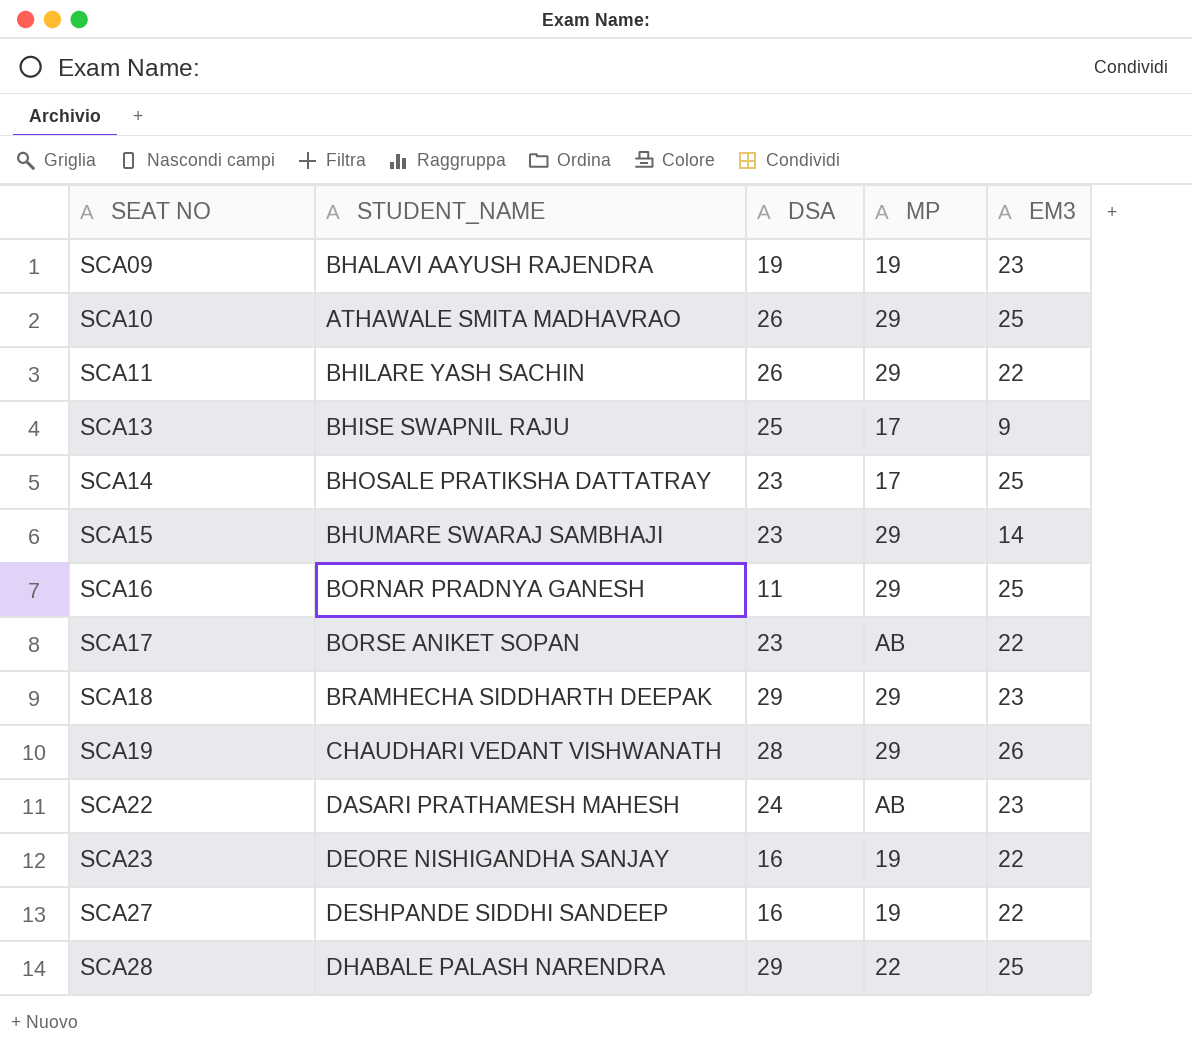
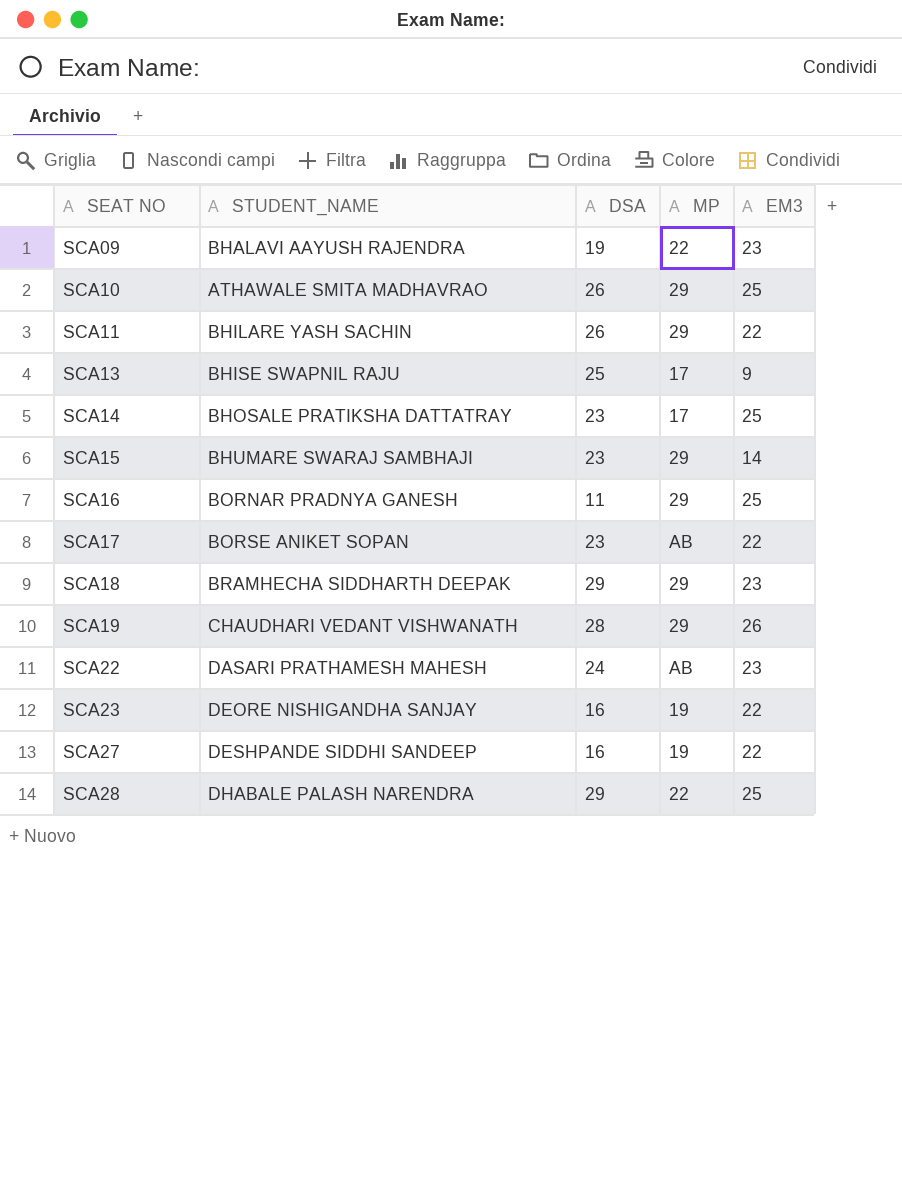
SCA09 | MP: 19 -> 22

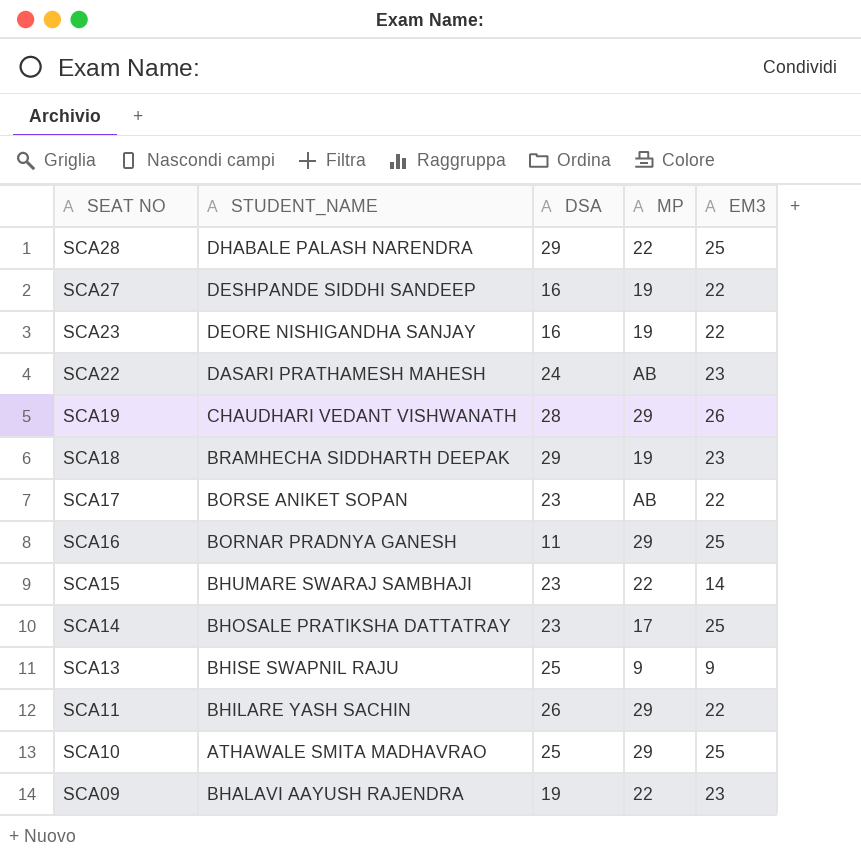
row order: SEAT NO ascending -> SEAT NO descending
SCA18 | MP: 29 -> 19
SCA15 | MP: 29 -> 22
SCA13 | MP: 17 -> 9
SCA10 | DSA: 26 -> 25

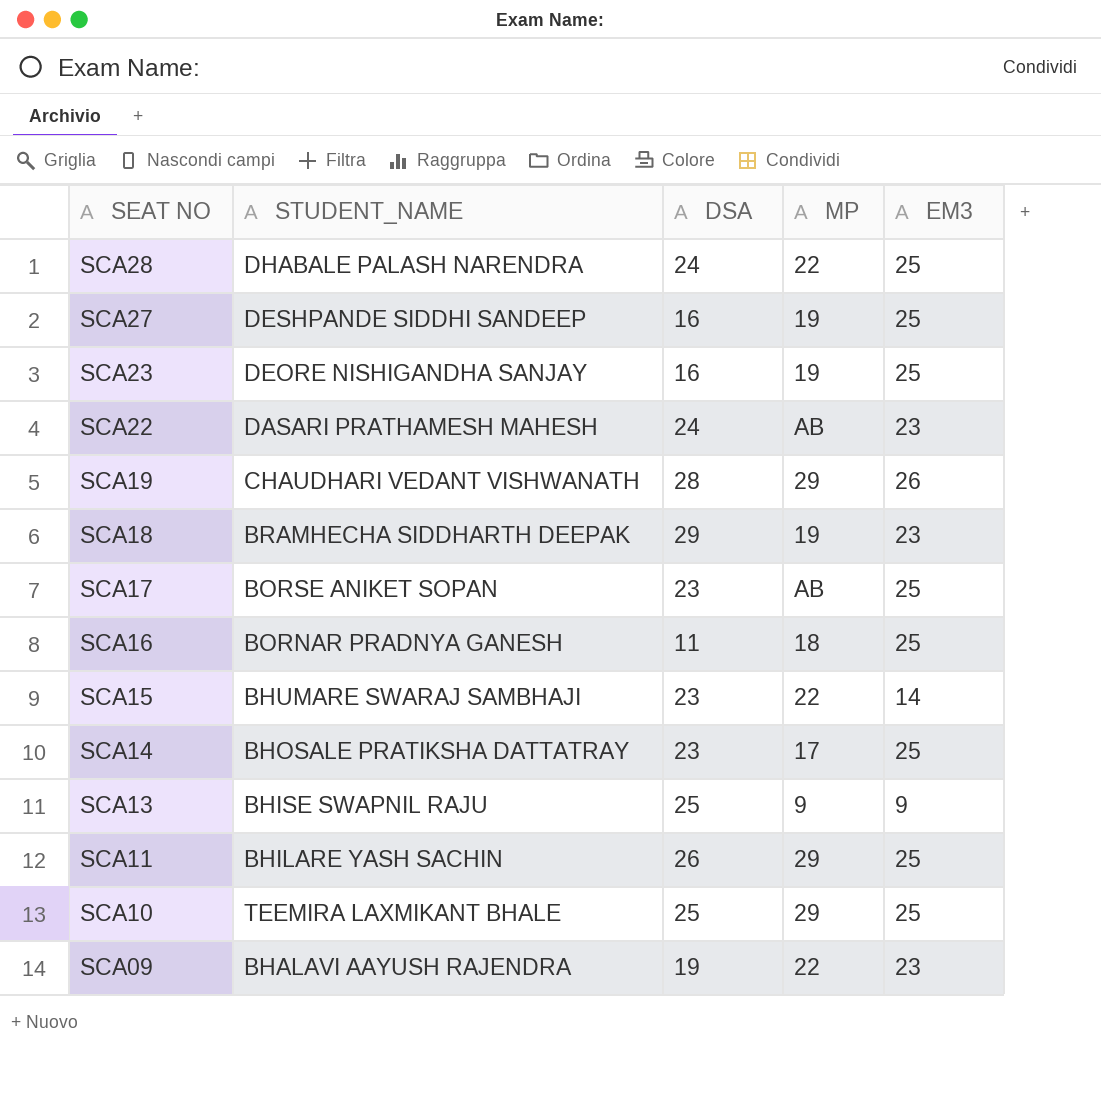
SCA28 | DSA: 29 -> 24
SCA27 | EM3: 22 -> 25
SCA23 | EM3: 22 -> 25
SCA17 | EM3: 22 -> 25
SCA16 | MP: 29 -> 18
SCA11 | EM3: 22 -> 25
SCA10 | STUDENT_NAME: ATHAWALE SMITA MADHAVRAO -> TEEMIRA LAXMIKANT BHALE

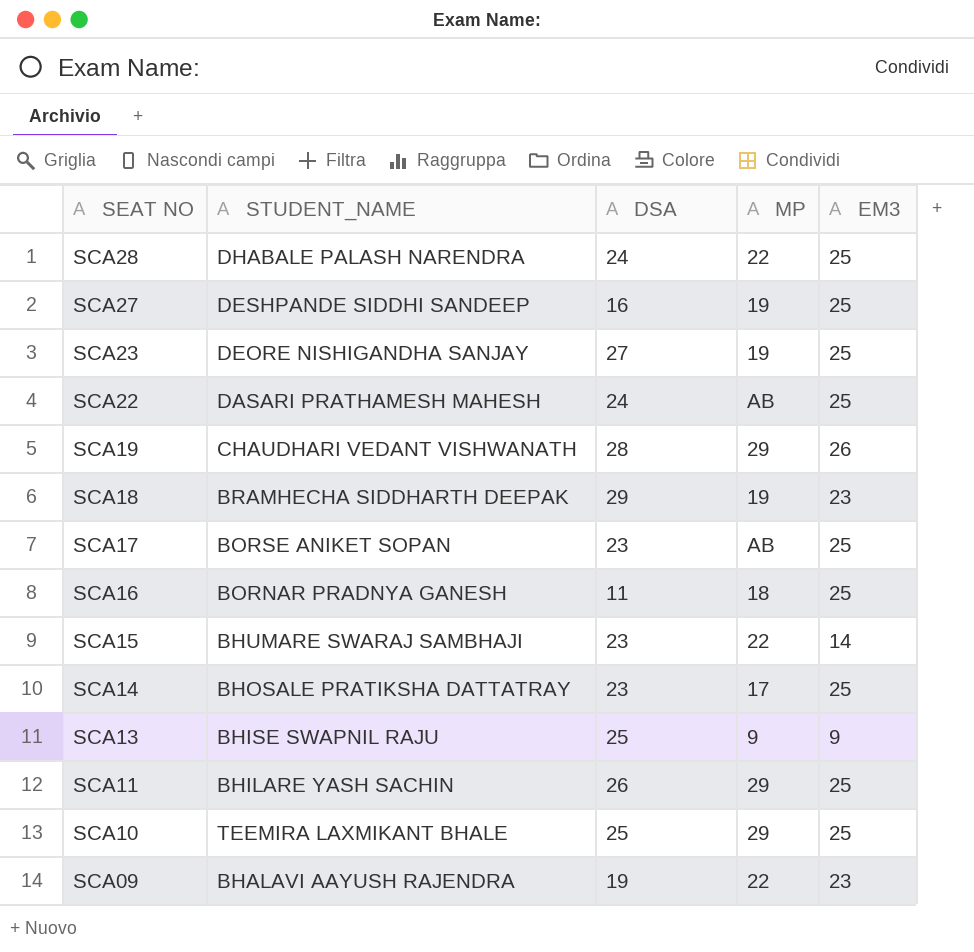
SCA23 | DSA: 16 -> 27
SCA22 | EM3: 23 -> 25

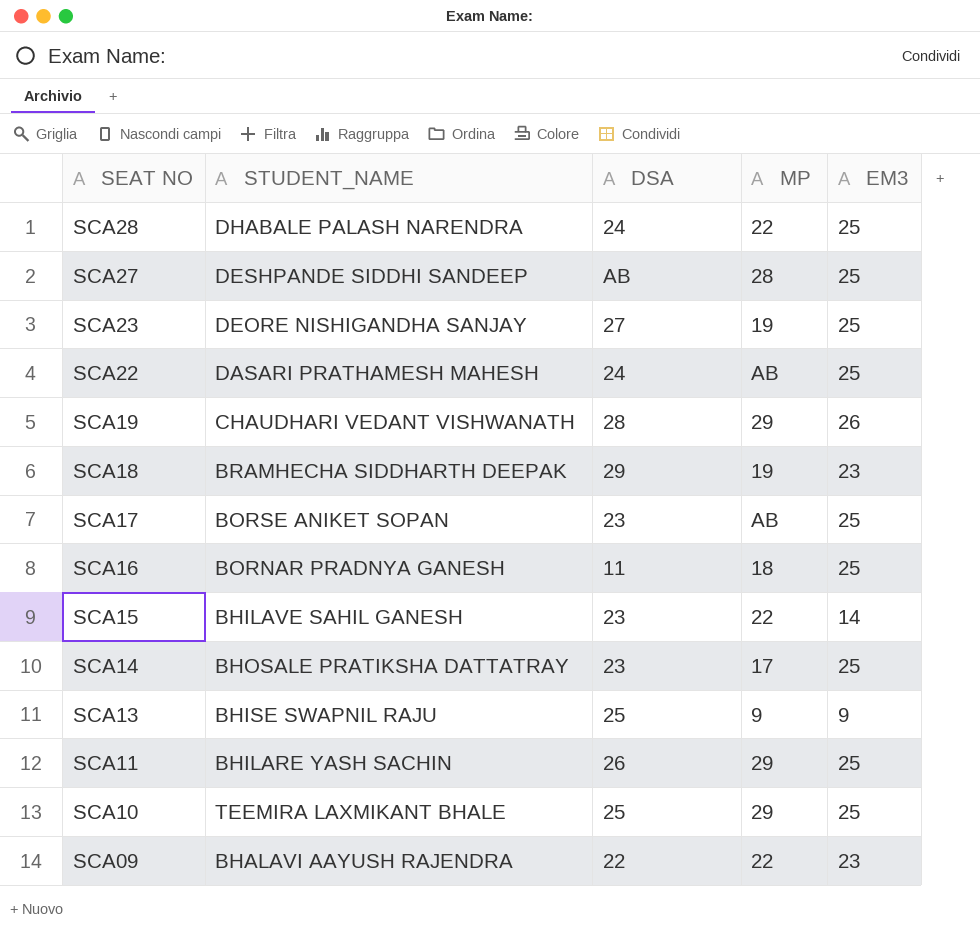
SCA27 | DSA: 16 -> AB
SCA27 | MP: 19 -> 28
SCA15 | STUDENT_NAME: BHUMARE SWARAJ SAMBHAJI -> BHILAVE SAHIL GANESH
SCA09 | DSA: 19 -> 22

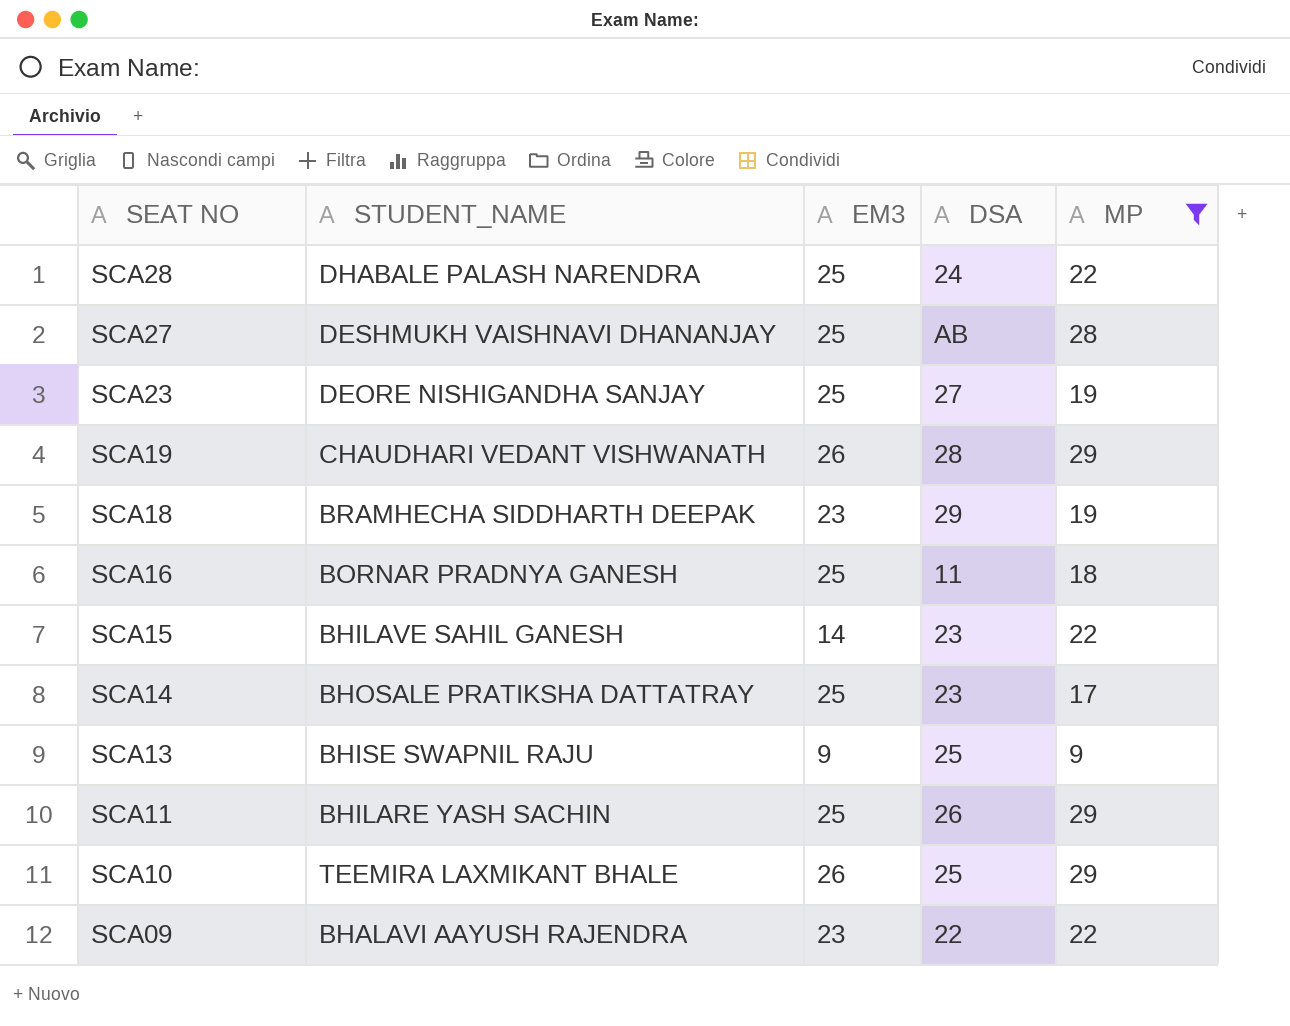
filter: none -> MP != AB
column EM3 | position: 5 -> 3
SCA27 | STUDENT_NAME: DESHPANDE SIDDHI SANDEEP -> DESHMUKH VAISHNAVI DHANANJAY
SCA10 | EM3: 25 -> 26

